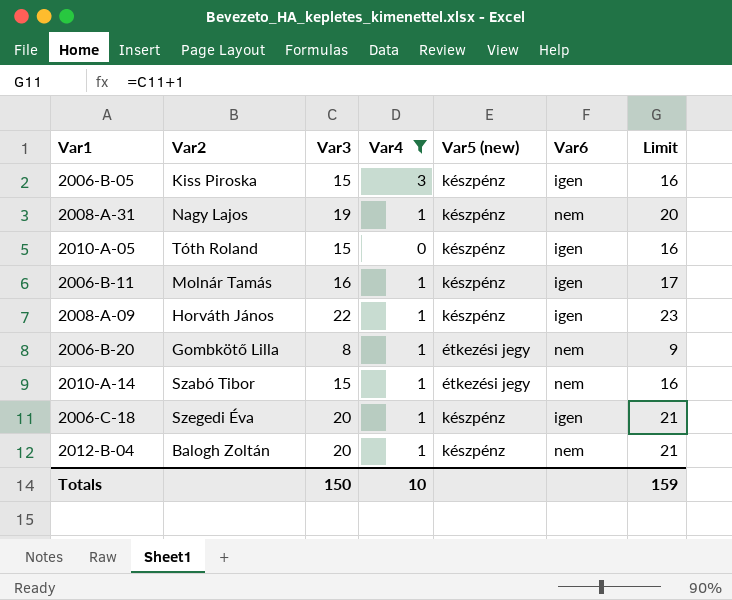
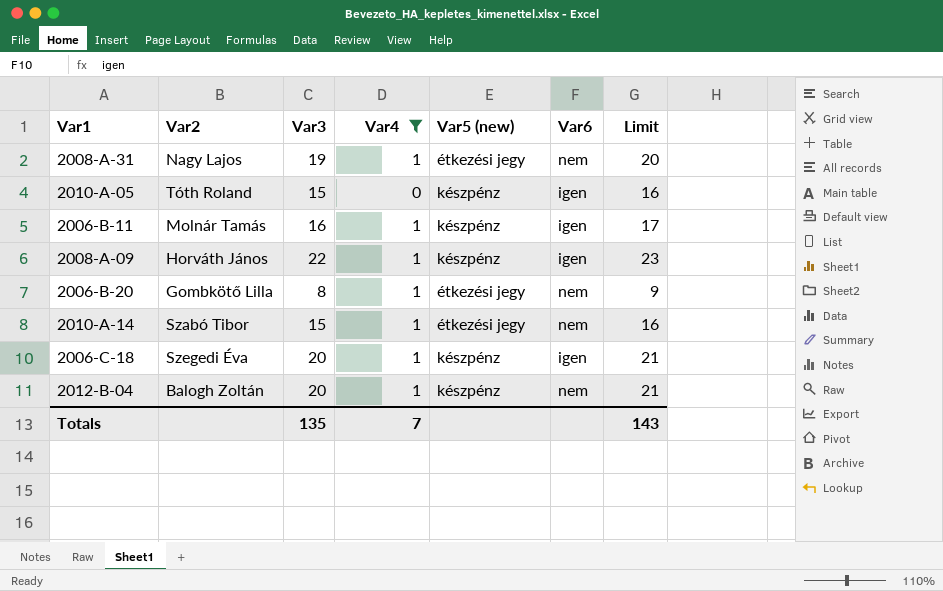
row 2006-B-05: Kiss Piroska | 15 | 3 | készpénz | igen | 16 -> none
2008-A-31 | Var5 (new): készpénz -> étkezési jegy
Totals | Var3: 150 -> 135
Totals | Var4: 10 -> 7
Totals | Limit: 159 -> 143

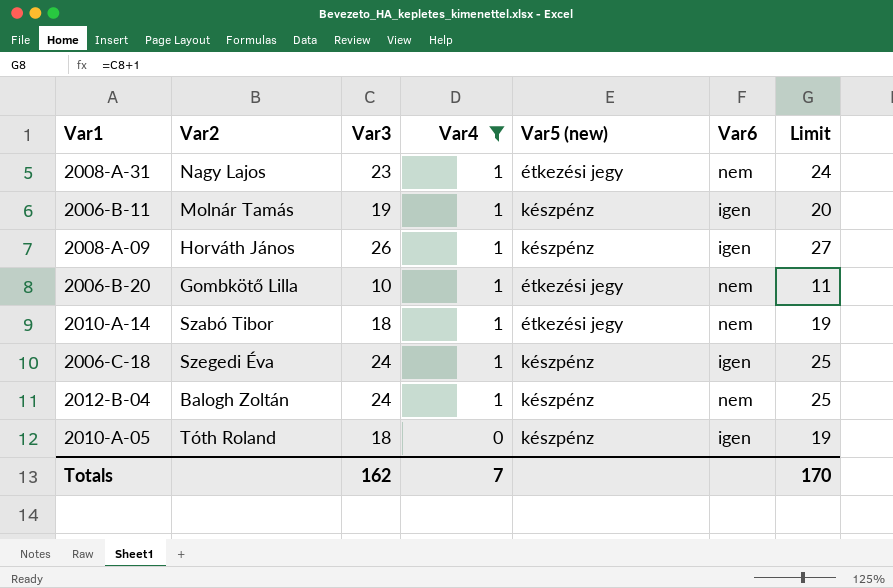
row order: none -> Var4 descending
2008-A-31 | Var3: 19 -> 23
2008-A-31 | Limit: 20 -> 24
2006-B-11 | Var3: 16 -> 19
2006-B-11 | Limit: 17 -> 20
2008-A-09 | Var3: 22 -> 26
2008-A-09 | Limit: 23 -> 27
2006-B-20 | Var3: 8 -> 10
2006-B-20 | Limit: 9 -> 11
2010-A-14 | Var3: 15 -> 18
2010-A-14 | Limit: 16 -> 19
2006-C-18 | Var3: 20 -> 24
2006-C-18 | Limit: 21 -> 25
2012-B-04 | Var3: 20 -> 24
2012-B-04 | Limit: 21 -> 25
2010-A-05 | Var3: 15 -> 18
2010-A-05 | Limit: 16 -> 19
Totals | Var3: 135 -> 162
Totals | Limit: 143 -> 170

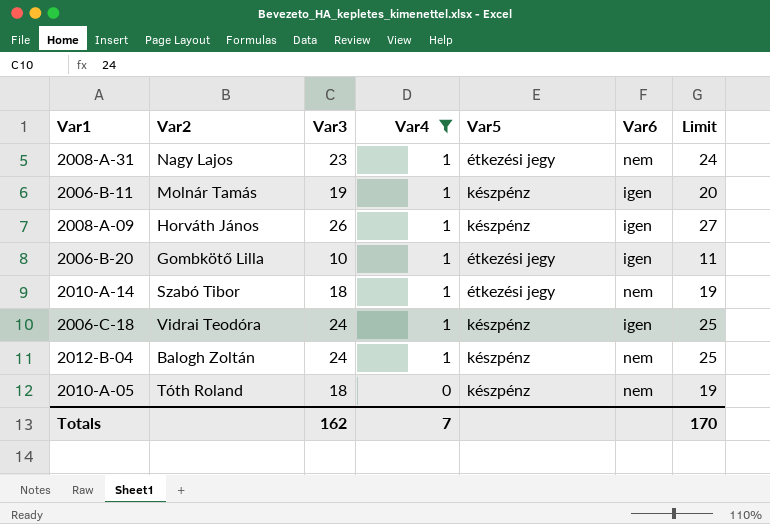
column name: Var5 (new) -> Var5
2006-B-20 | Var6: nem -> igen
2006-C-18 | Var2: Szegedi Éva -> Vidrai Teodóra
2010-A-05 | Var6: igen -> nem

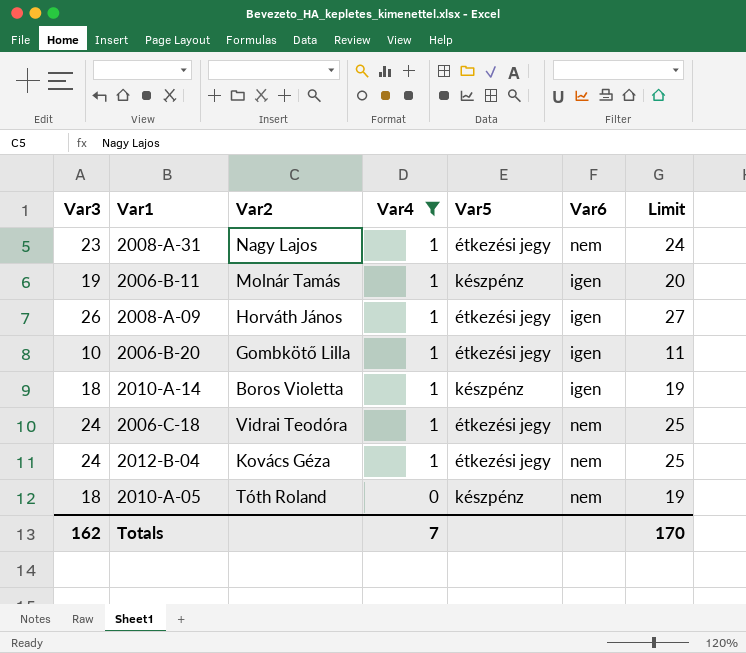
column Var3 | position: 3 -> 1
2008-A-09 | Var5: készpénz -> étkezési jegy
2010-A-14 | Var2: Szabó Tibor -> Boros Violetta
2010-A-14 | Var5: étkezési jegy -> készpénz
2010-A-14 | Var6: nem -> igen
2006-C-18 | Var5: készpénz -> étkezési jegy
2006-C-18 | Var6: igen -> nem
2012-B-04 | Var2: Balogh Zoltán -> Kovács Géza
2012-B-04 | Var5: készpénz -> étkezési jegy

